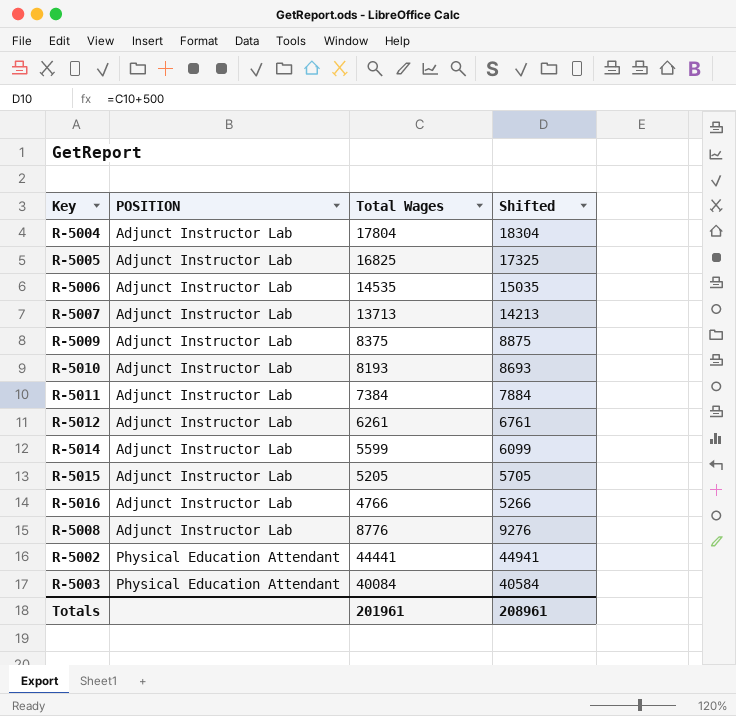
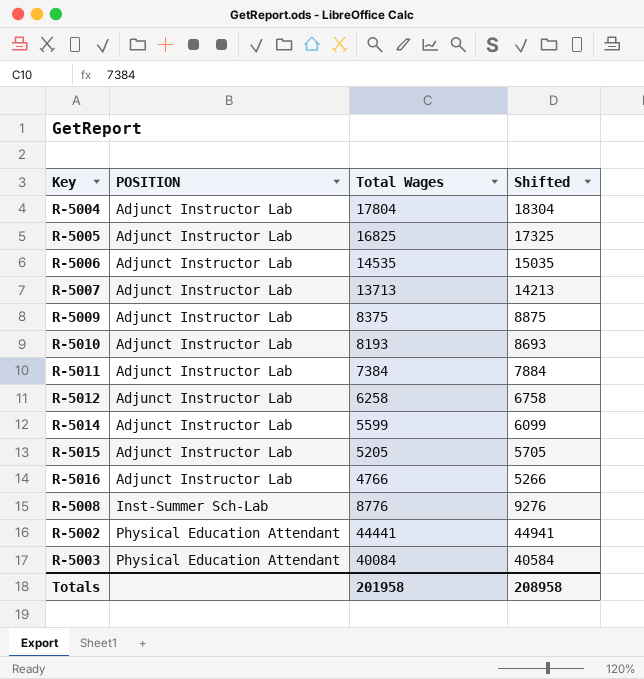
R-5012 | Total Wages: 6261 -> 6258
R-5012 | Shifted: 6761 -> 6758
R-5008 | POSITION: Adjunct Instructor Lab -> Inst-Summer Sch-Lab
Totals | Total Wages: 201961 -> 201958
Totals | Shifted: 208961 -> 208958

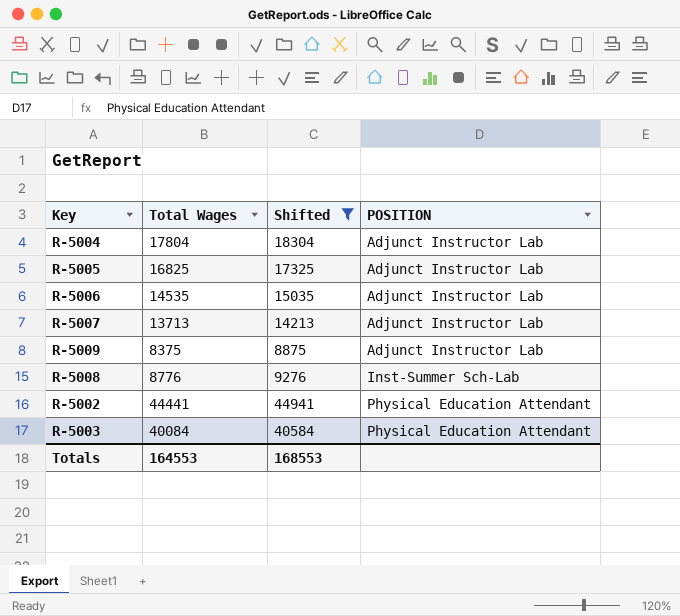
filter: none -> Shifted >= 8875
column POSITION | position: 2 -> 4
Totals | Total Wages: 201958 -> 164553
Totals | Shifted: 208958 -> 168553

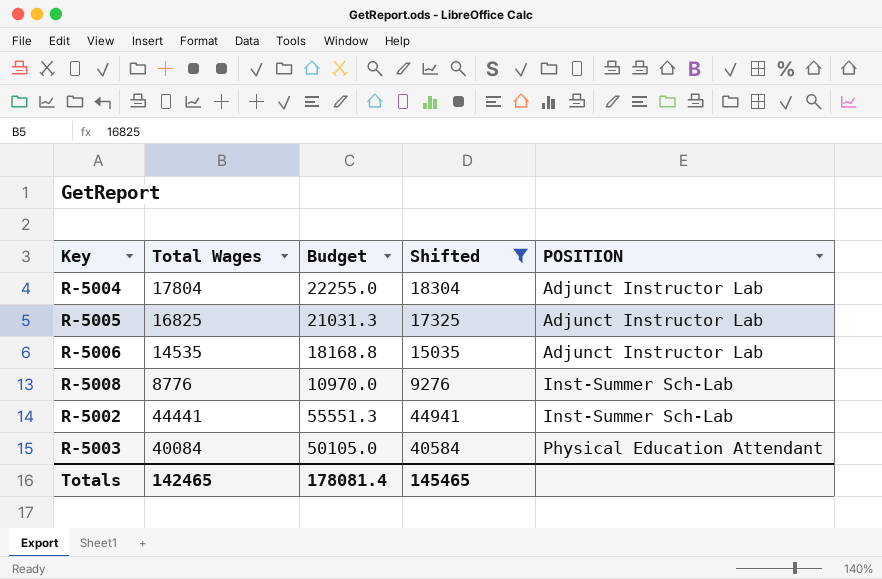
column Budget | formula: none -> [Total Wages] * 1.25
row R-5007: 13713 | 14213 | Adjunct Instructor Lab -> none
row R-5009: 8375 | 8875 | Adjunct Instructor Lab -> none
R-5002 | POSITION: Physical Education Attendant -> Inst-Summer Sch-Lab
Totals | Total Wages: 164553 -> 142465
Totals | Shifted: 168553 -> 145465

